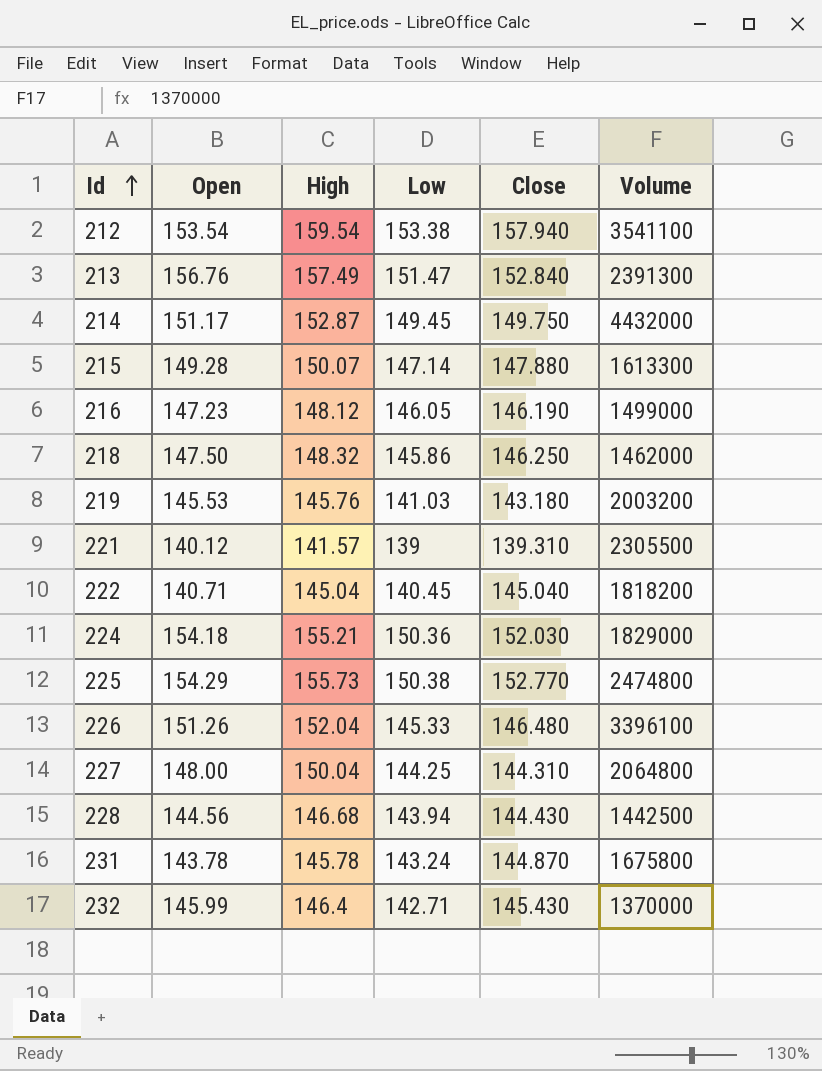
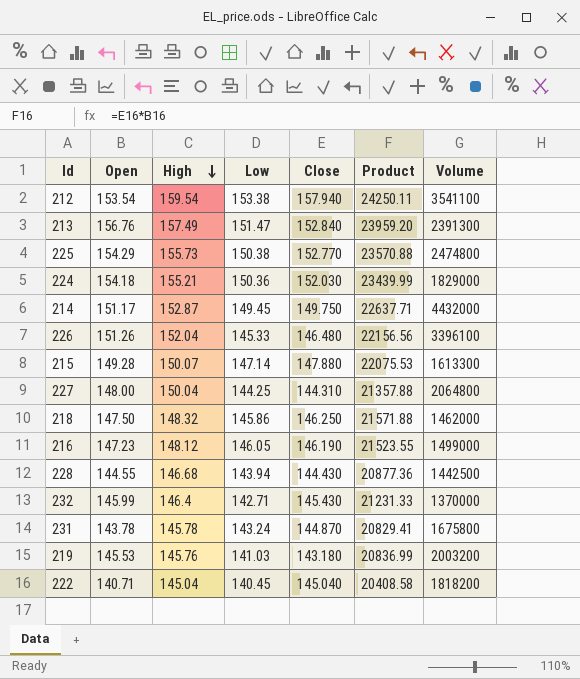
row order: Id ascending -> High descending
column Product | formula: none -> [Open] * [Close]
row 221: 140.12 | 141.57 | 139 | 139.310 | 2305500 -> none
228 | Open: 144.56 -> 144.55

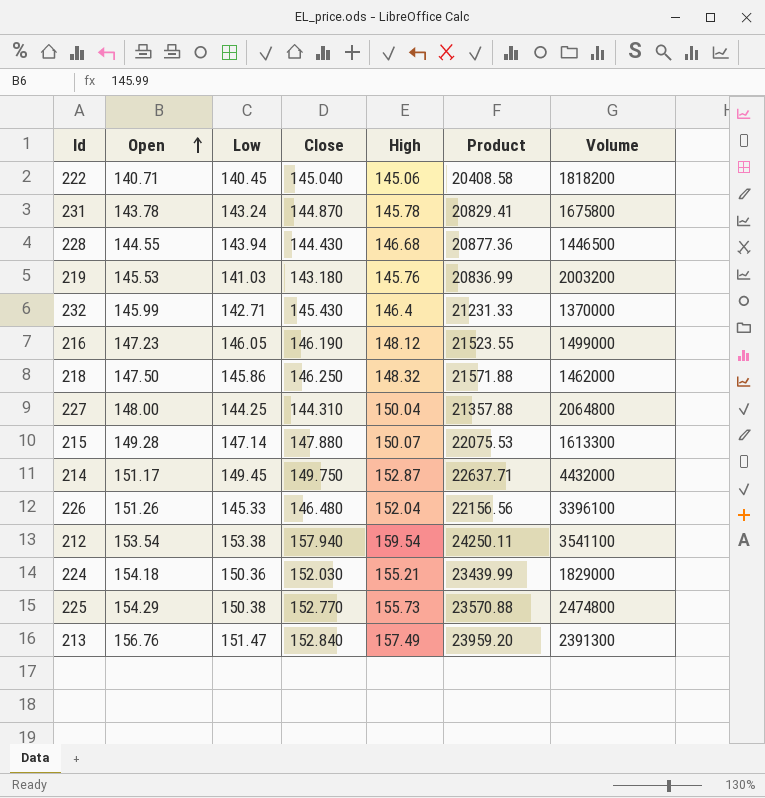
row order: High descending -> Open ascending
column High | position: 3 -> 5
222 | High: 145.04 -> 145.06
228 | Volume: 1442500 -> 1446500

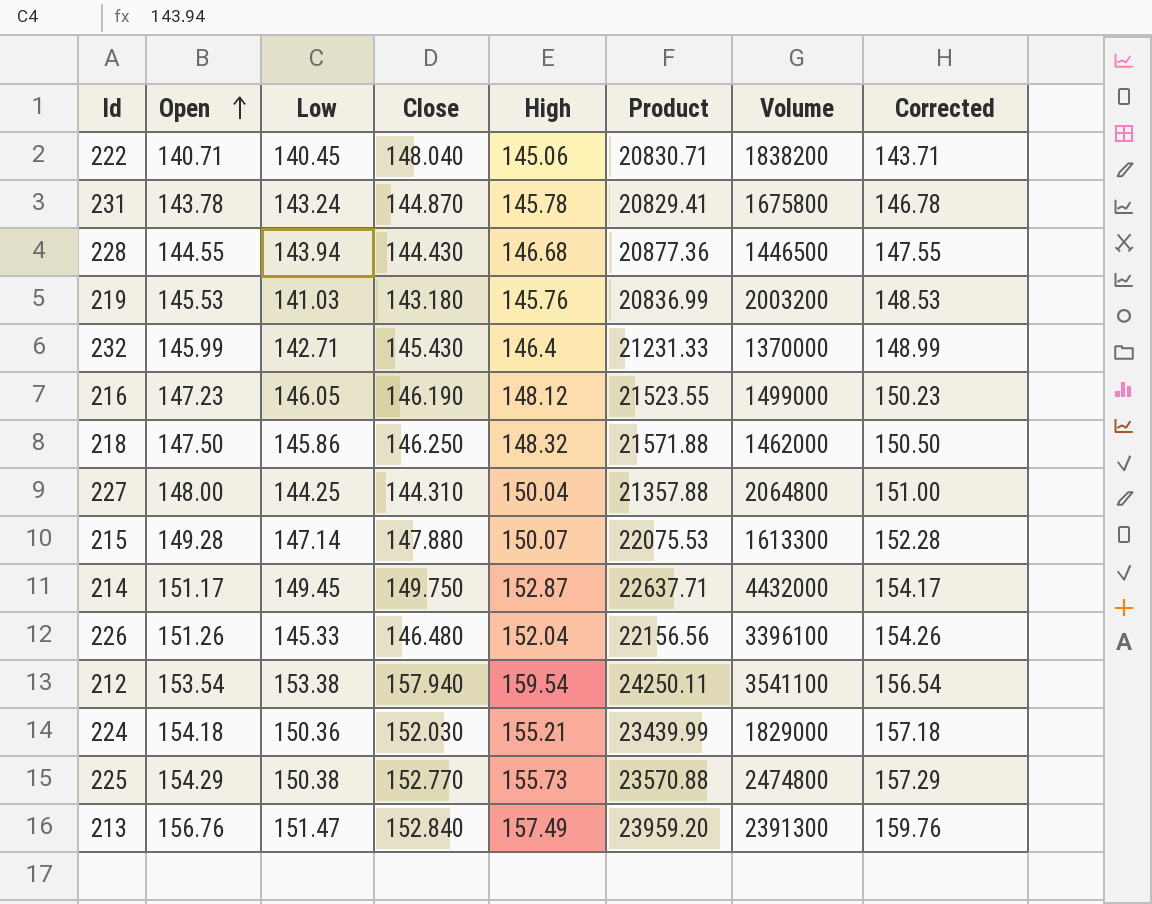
column Corrected | formula: none -> [Open] + 3
222 | Close: 145.040 -> 148.040
222 | Product: 20408.58 -> 20830.71
222 | Volume: 1818200 -> 1838200

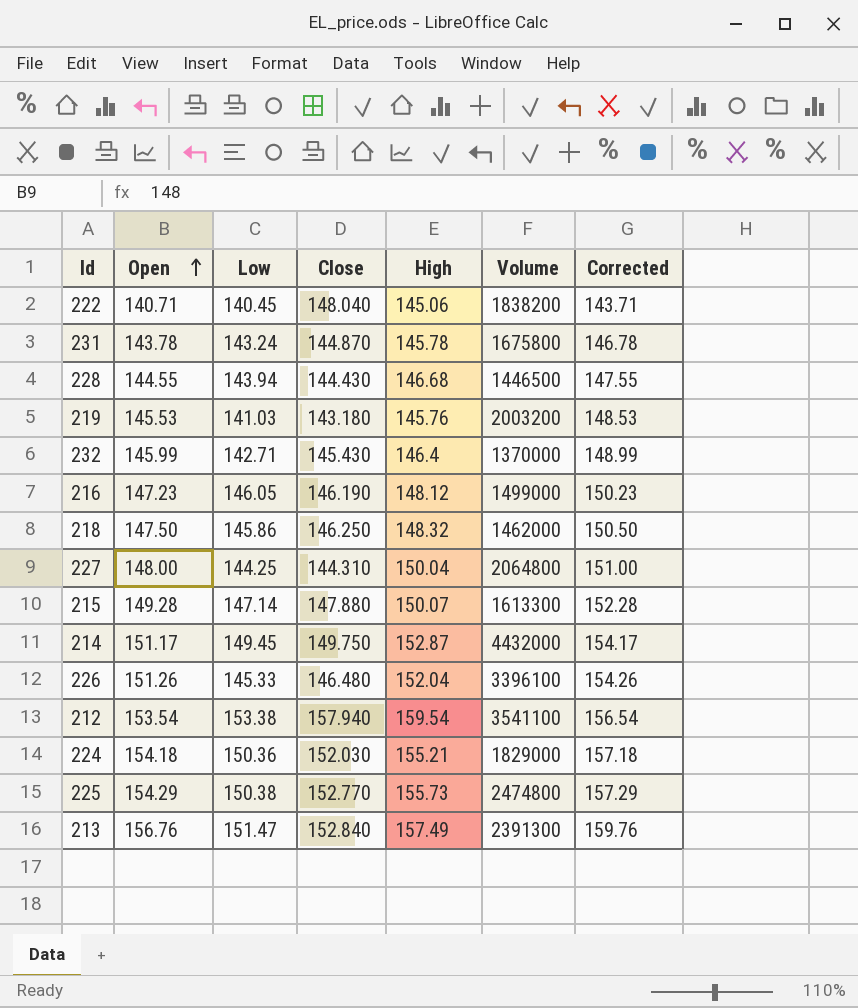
column Product | formula: [Open] * [Close] -> none

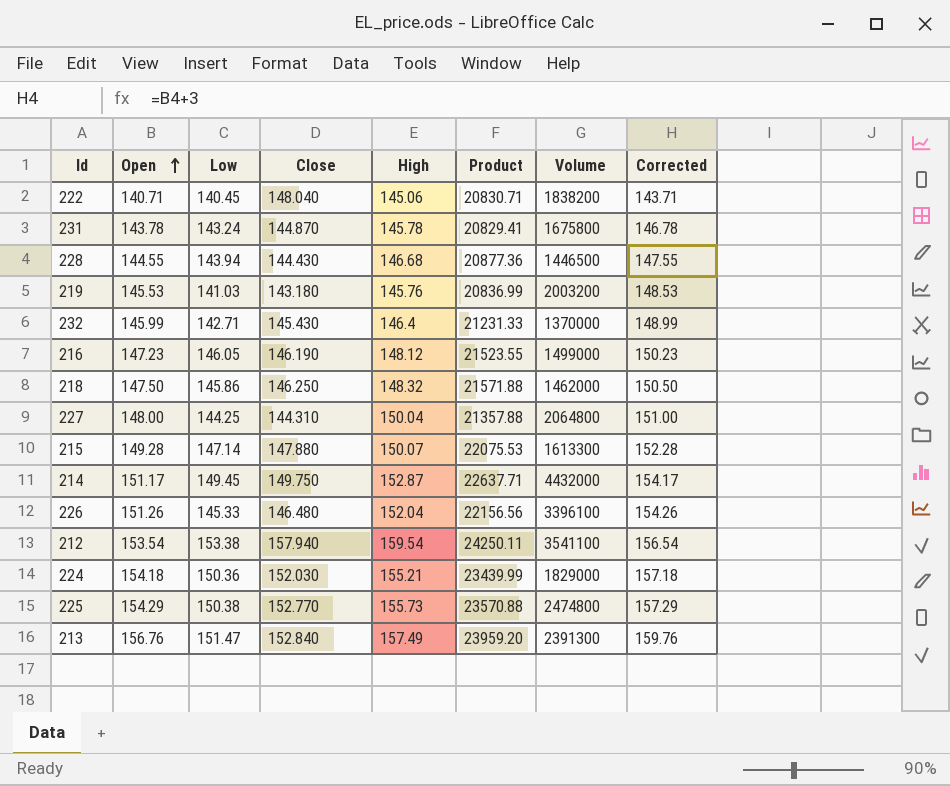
column Product | formula: none -> [Open] * [Close]

